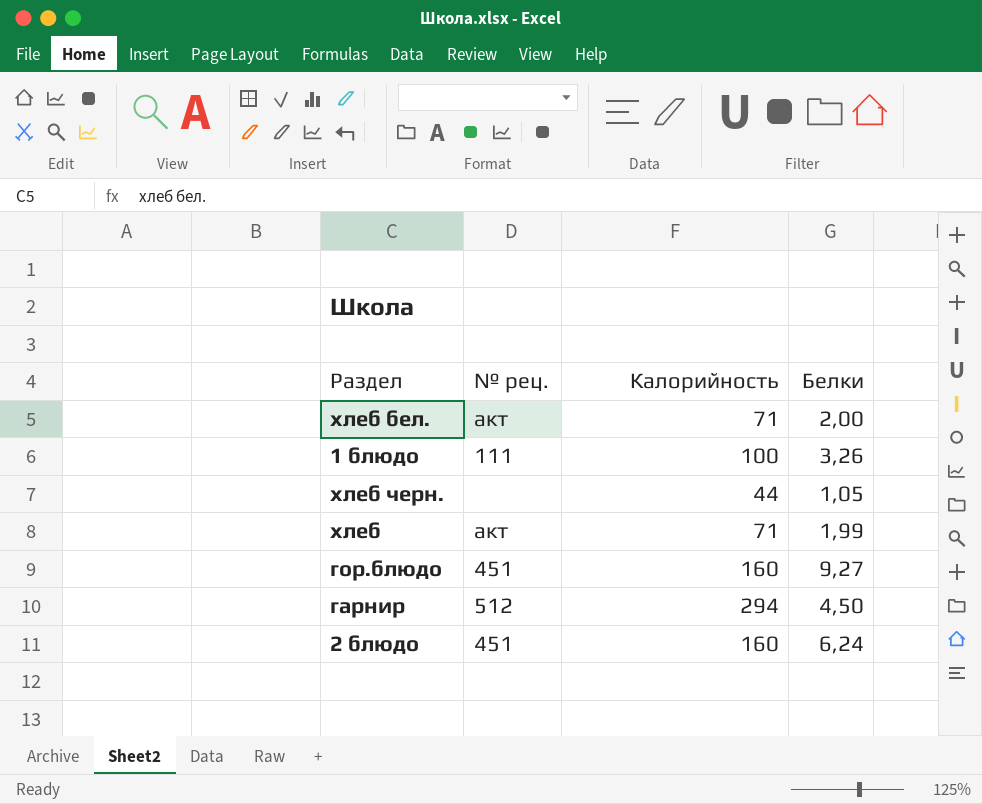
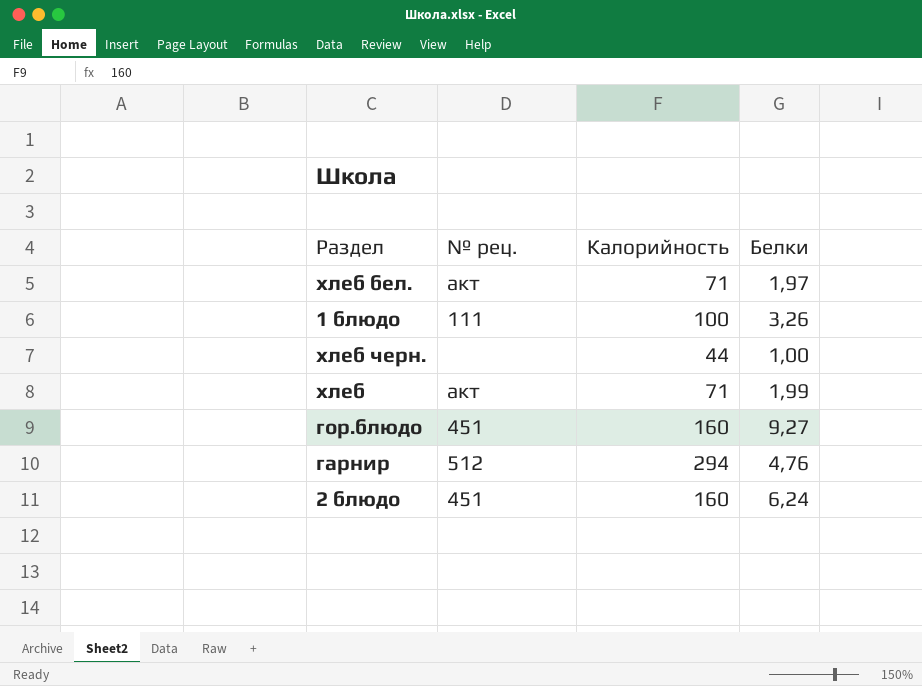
хлеб бел. | Белки: 2,00 -> 1,97
хлеб черн. | Белки: 1,05 -> 1,00
гарнир | Белки: 4,50 -> 4,76

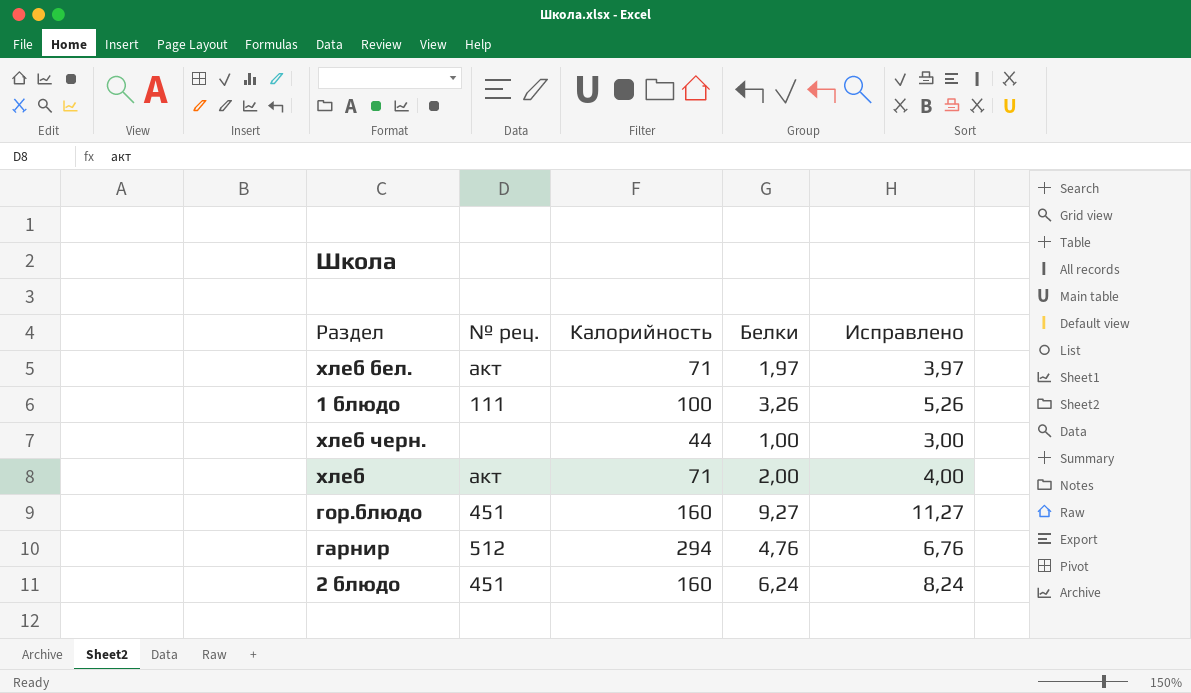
column Исправлено | formula: none -> [Белки] + 2
хлеб | Белки: 1,99 -> 2,00

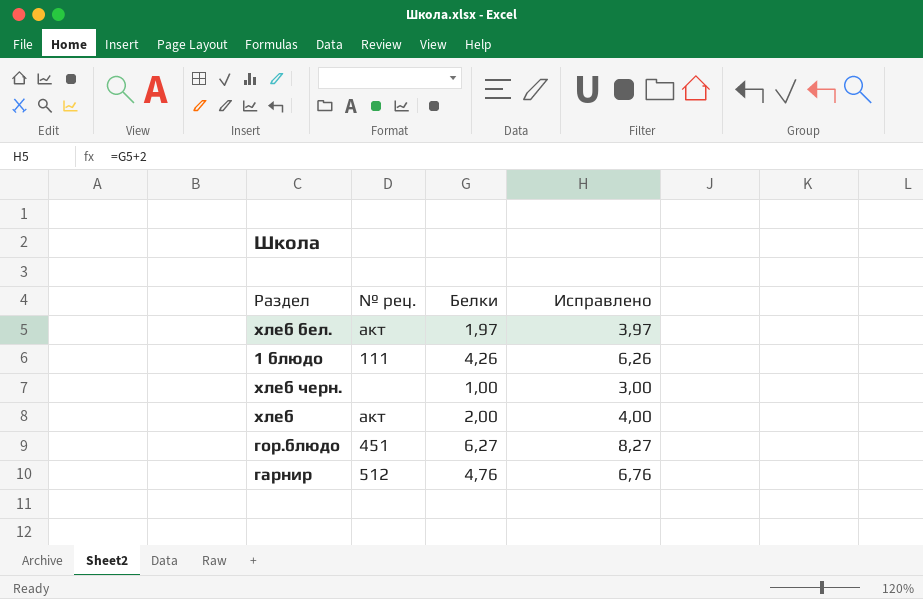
column Калорийность | position: 3 -> none
row 2 блюдо: 451 | 160 | 6,24 | 8,24 -> none
1 блюдо | Белки: 3,26 -> 4,26
1 блюдо | Исправлено: 5,26 -> 6,26
гор.блюдо | Белки: 9,27 -> 6,27
гор.блюдо | Исправлено: 11,27 -> 8,27

